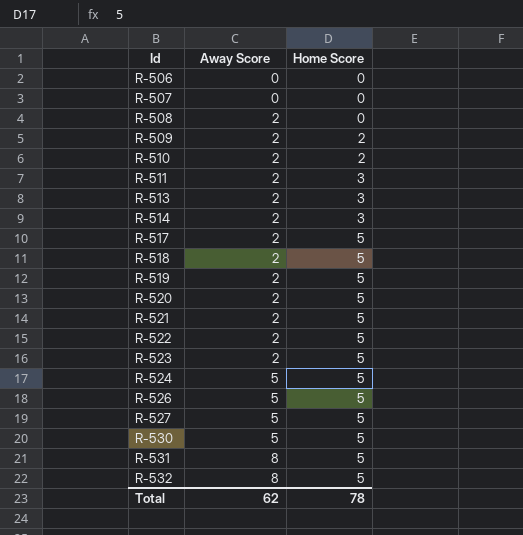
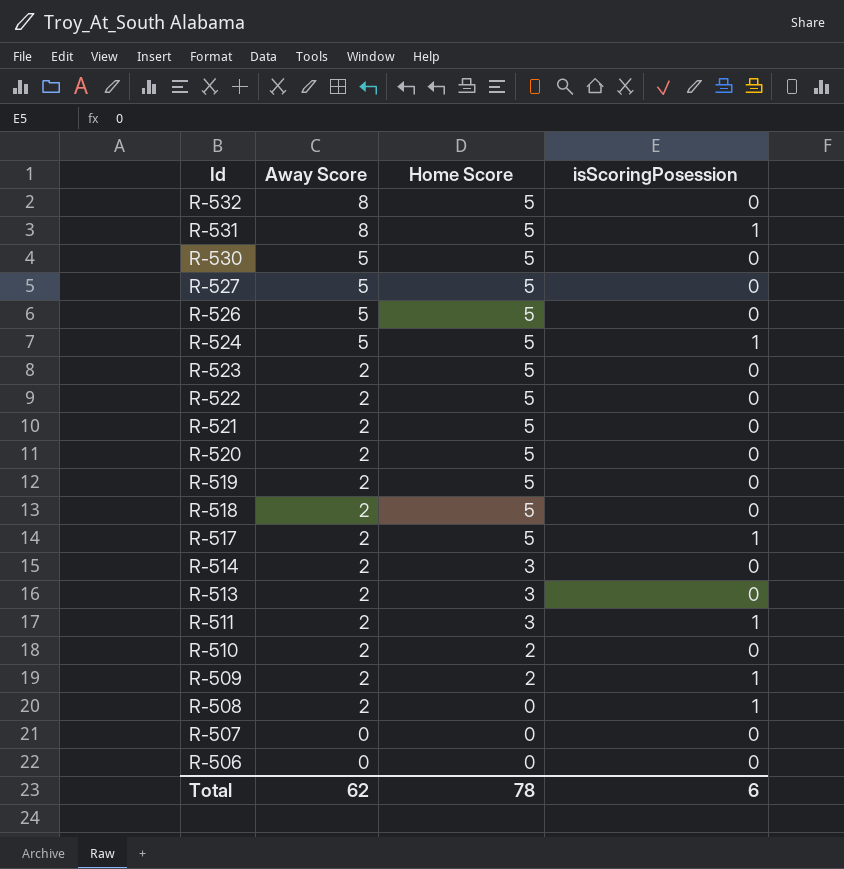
row order: Id ascending -> Id descending
column isScoringPosession | position: none -> 4

